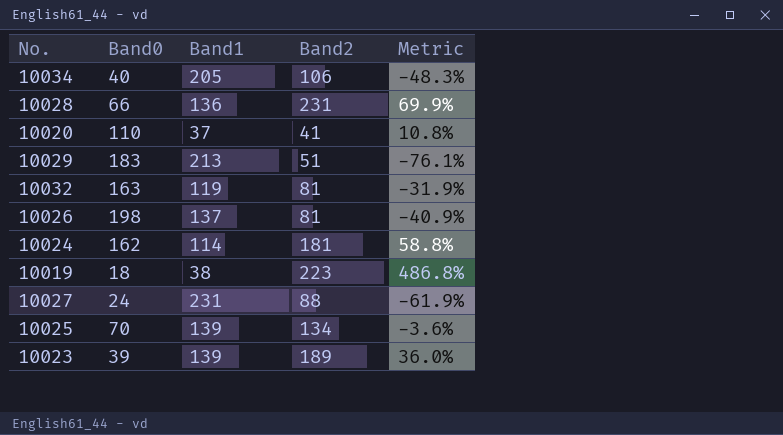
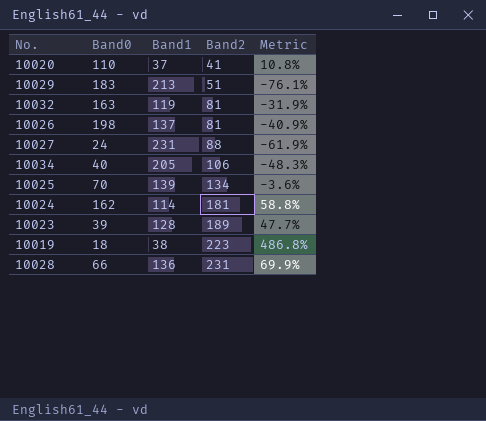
row order: none -> Band2 ascending
10023 | Band1: 139 -> 128
10023 | Metric: 36.0% -> 47.7%

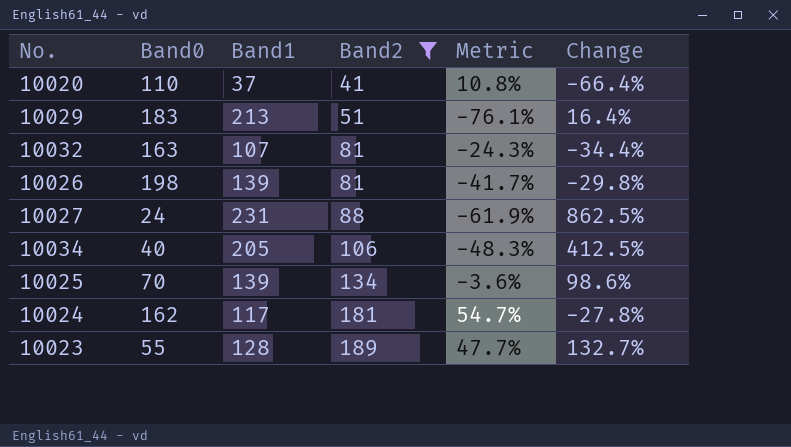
filter: none -> Band2 <= 189
column Change | formula: none -> ([Band1] - [Band0]) / [Band0]
10032 | Band1: 119 -> 107
10032 | Metric: -31.9% -> -24.3%
10026 | Band1: 137 -> 139
10026 | Metric: -40.9% -> -41.7%
10024 | Band1: 114 -> 117
10024 | Metric: 58.8% -> 54.7%
10023 | Band0: 39 -> 55

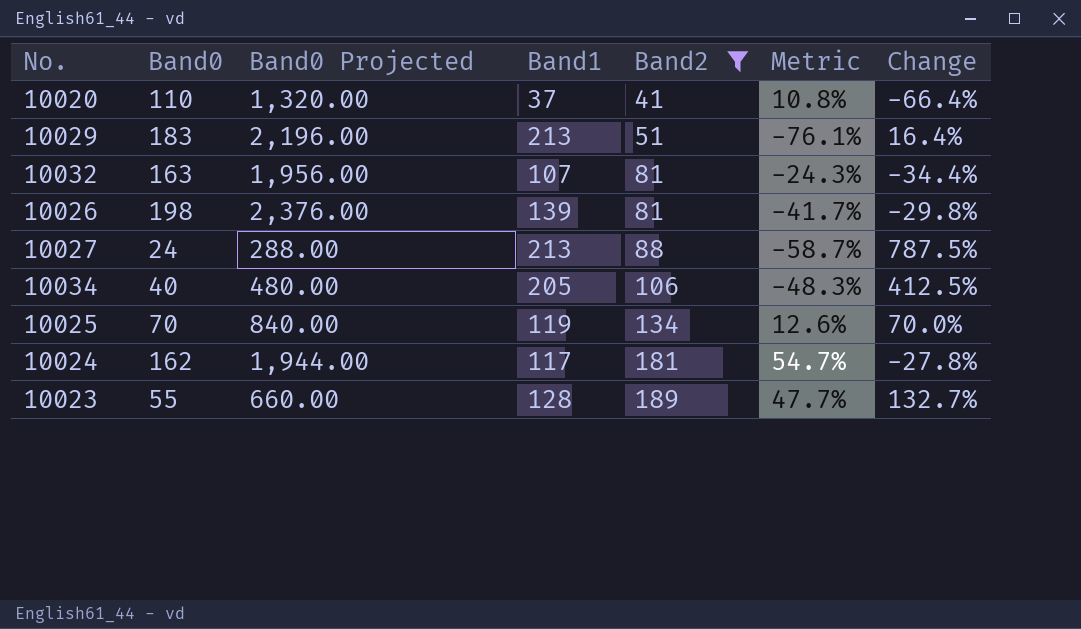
column Band0 Projected | formula: none -> [Band0] * 12
10027 | Band1: 231 -> 213
10027 | Metric: -61.9% -> -58.7%
10027 | Change: 862.5% -> 787.5%
10025 | Band1: 139 -> 119
10025 | Metric: -3.6% -> 12.6%
10025 | Change: 98.6% -> 70.0%

